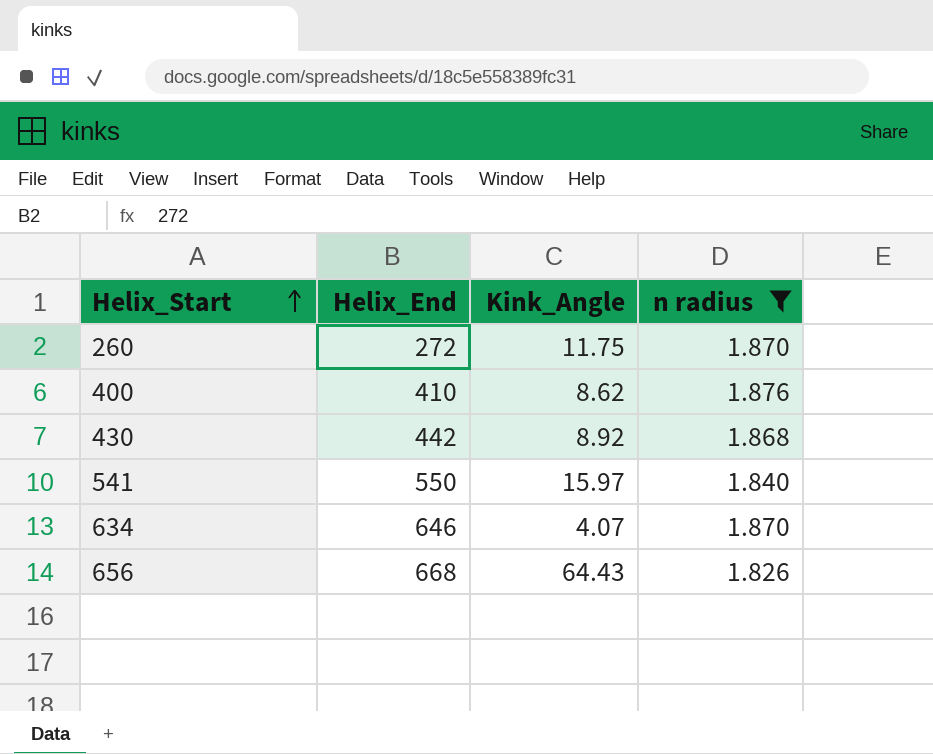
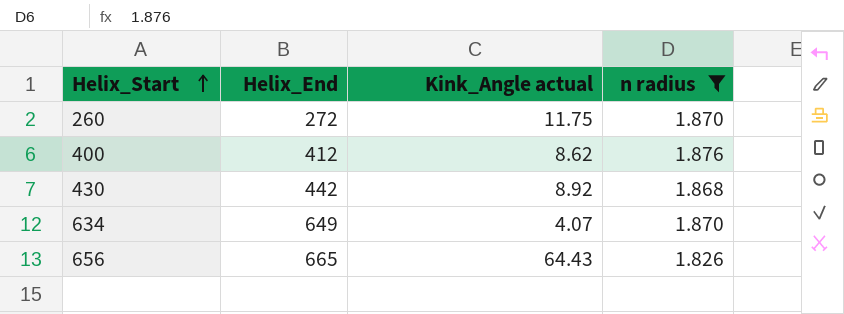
column name: Kink_Angle -> Kink_Angle actual
row 541: 550 | 15.97 | 1.840 -> none
400 | Helix_End: 410 -> 412
634 | Helix_End: 646 -> 649
656 | Helix_End: 668 -> 665

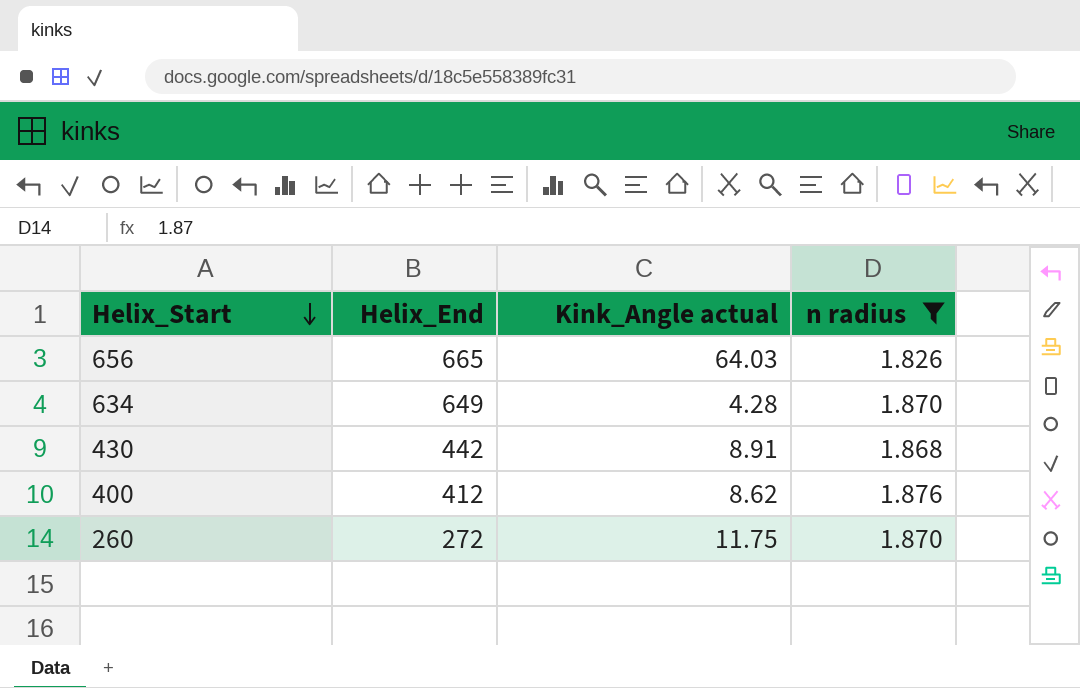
row order: Helix_Start ascending -> Helix_Start descending
656 | Kink_Angle actual: 64.43 -> 64.03
634 | Kink_Angle actual: 4.07 -> 4.28
430 | Kink_Angle actual: 8.92 -> 8.91

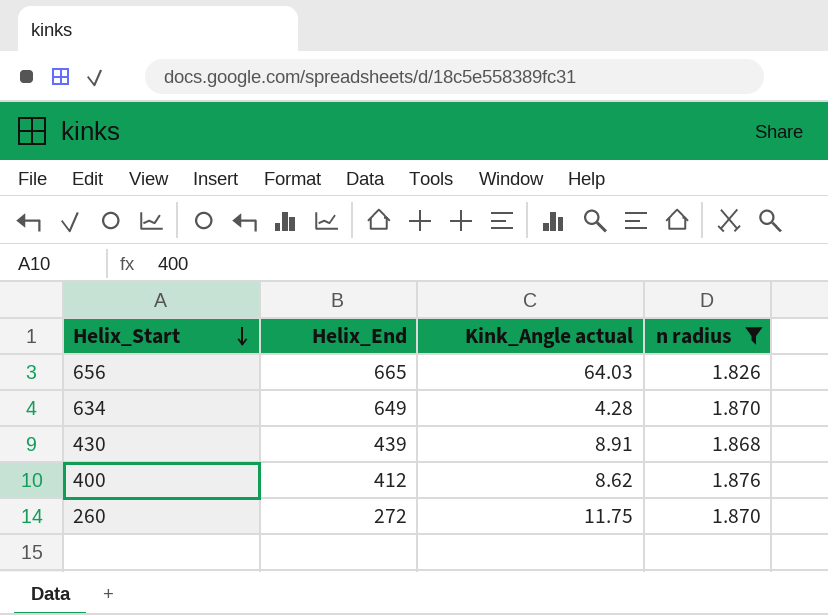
430 | Helix_End: 442 -> 439

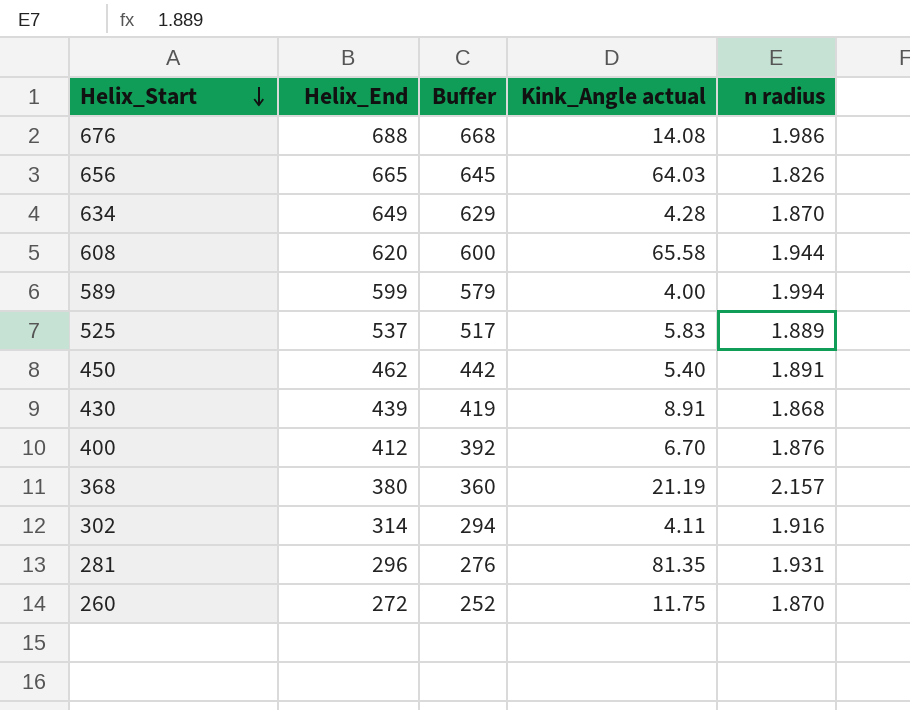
filter: n radius <= 1.876 -> none
column Buffer | formula: none -> [Helix_End] - 20
400 | Kink_Angle actual: 8.62 -> 6.70

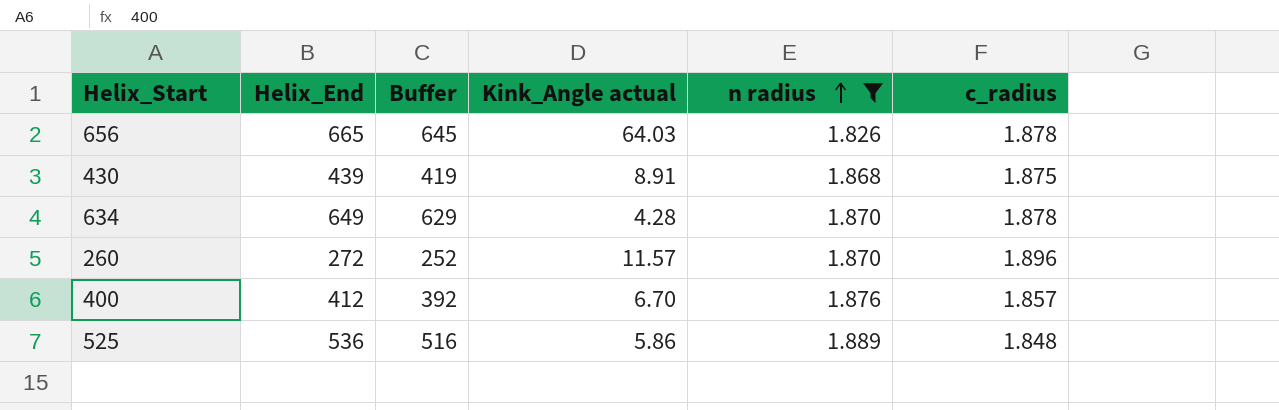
filter: none -> n radius <= 1.889
row order: Helix_Start descending -> n radius ascending
column c_radius | position: none -> 6
260 | Kink_Angle actual: 11.75 -> 11.57
525 | Helix_End: 537 -> 536
525 | Buffer: 517 -> 516
525 | Kink_Angle actual: 5.83 -> 5.86

